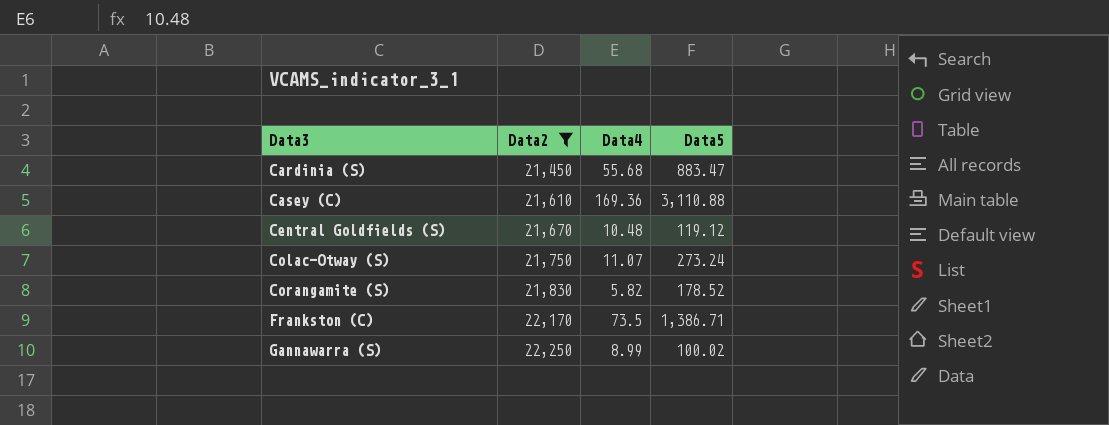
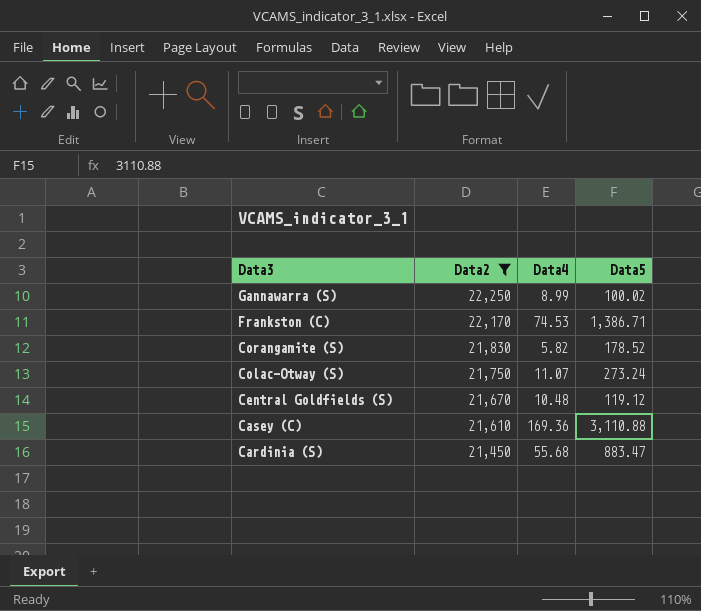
row order: Data3 ascending -> Data3 descending
Frankston (C) | Data4: 73.5 -> 74.53

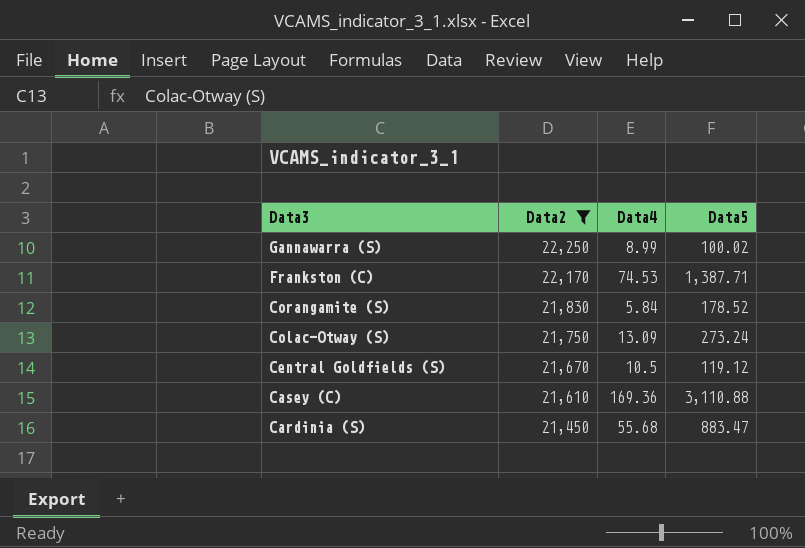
Frankston (C) | Data5: 1,386.71 -> 1,387.71
Corangamite (S) | Data4: 5.82 -> 5.84
Colac-Otway (S) | Data4: 11.07 -> 13.09
Central Goldfields (S) | Data4: 10.48 -> 10.5

